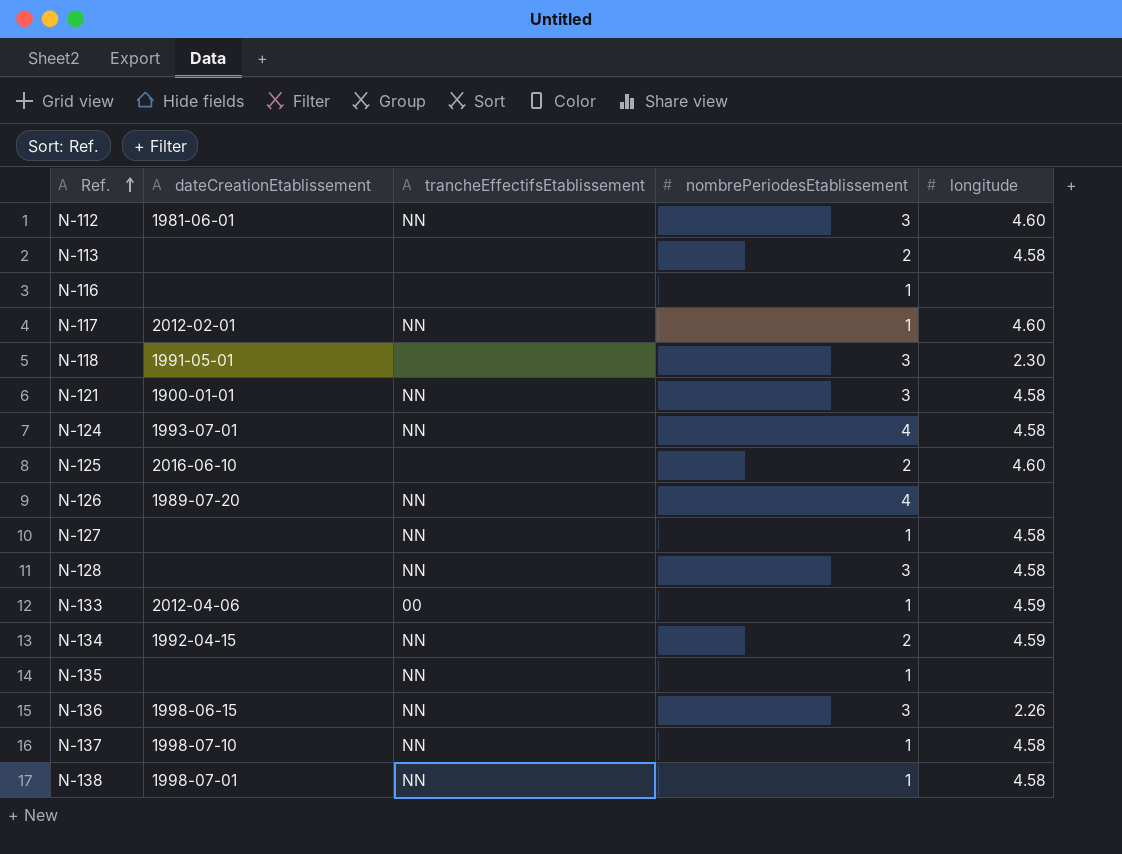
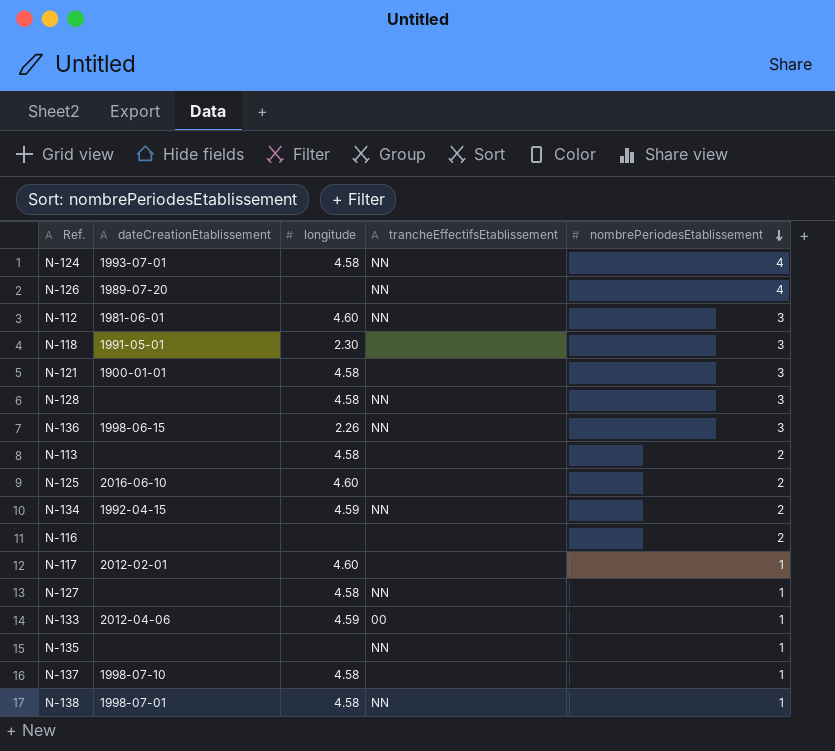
row order: Ref. ascending -> nombrePeriodesEtablissement descending
column longitude | position: 5 -> 3
N-121 | trancheEffectifsEtablissement: NN -> none
N-116 | nombrePeriodesEtablissement: 1 -> 2
N-117 | trancheEffectifsEtablissement: NN -> none
N-137 | trancheEffectifsEtablissement: NN -> none

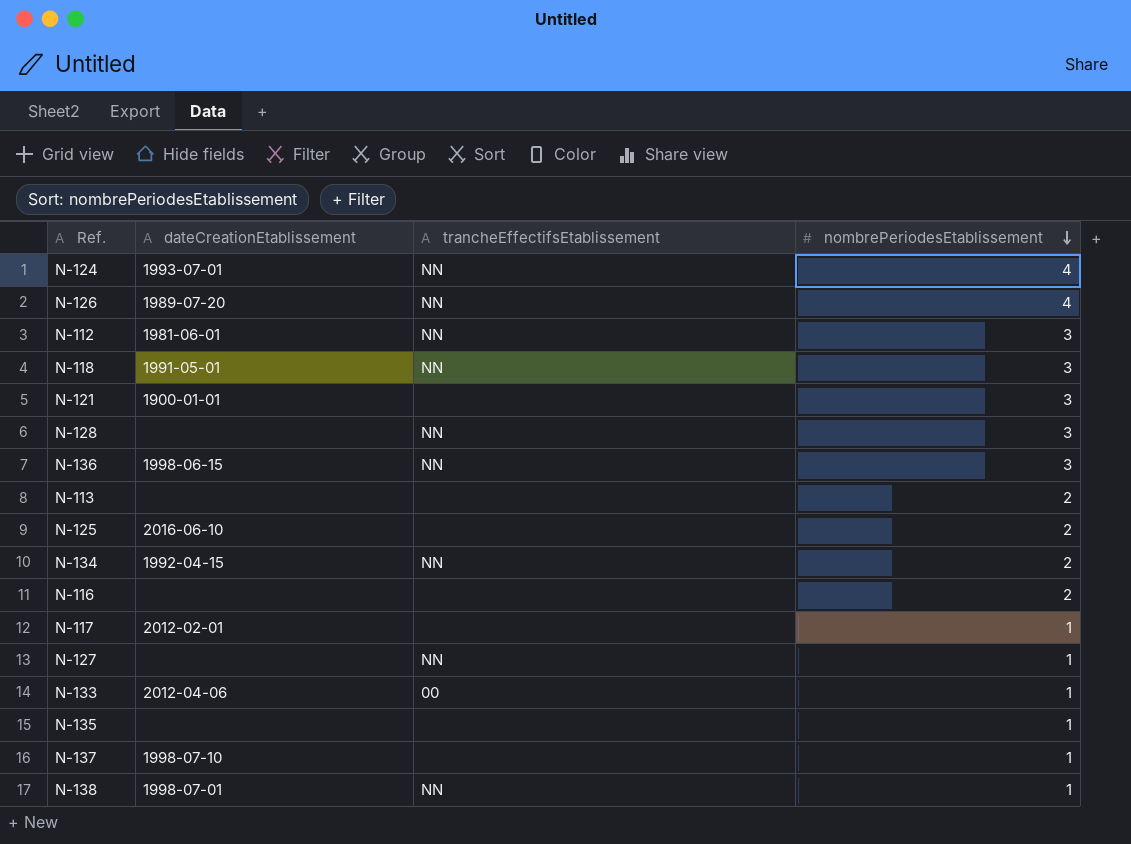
column longitude | position: 3 -> none
N-118 | trancheEffectifsEtablissement: none -> NN
N-135 | trancheEffectifsEtablissement: NN -> none

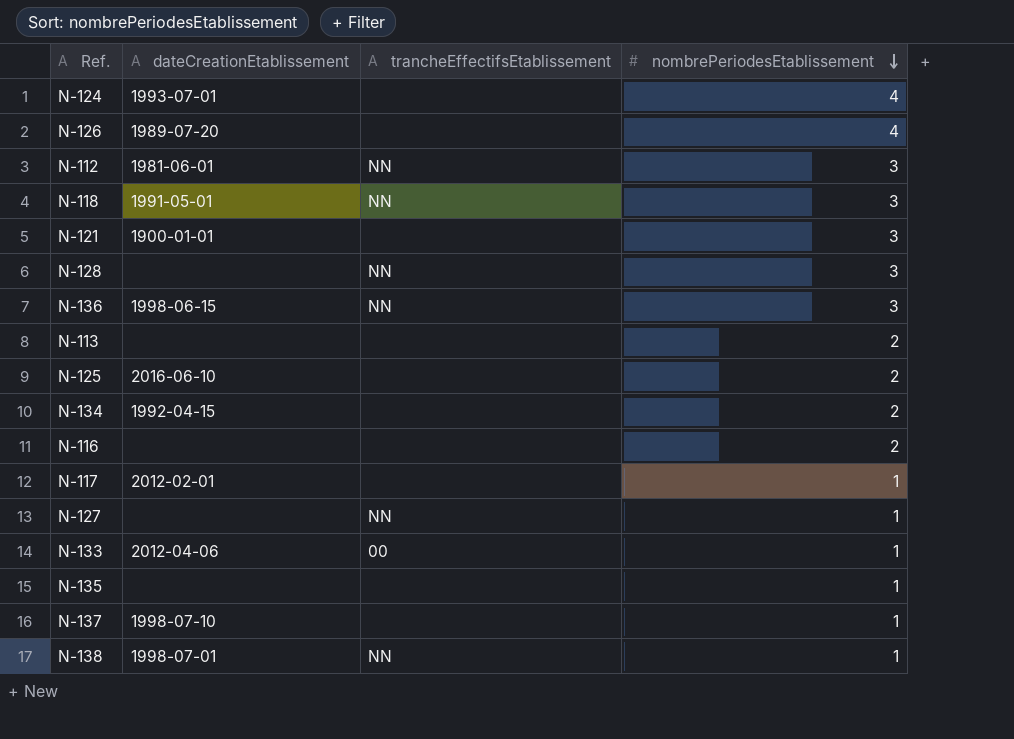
N-124 | trancheEffectifsEtablissement: NN -> none
N-126 | trancheEffectifsEtablissement: NN -> none
N-134 | trancheEffectifsEtablissement: NN -> none

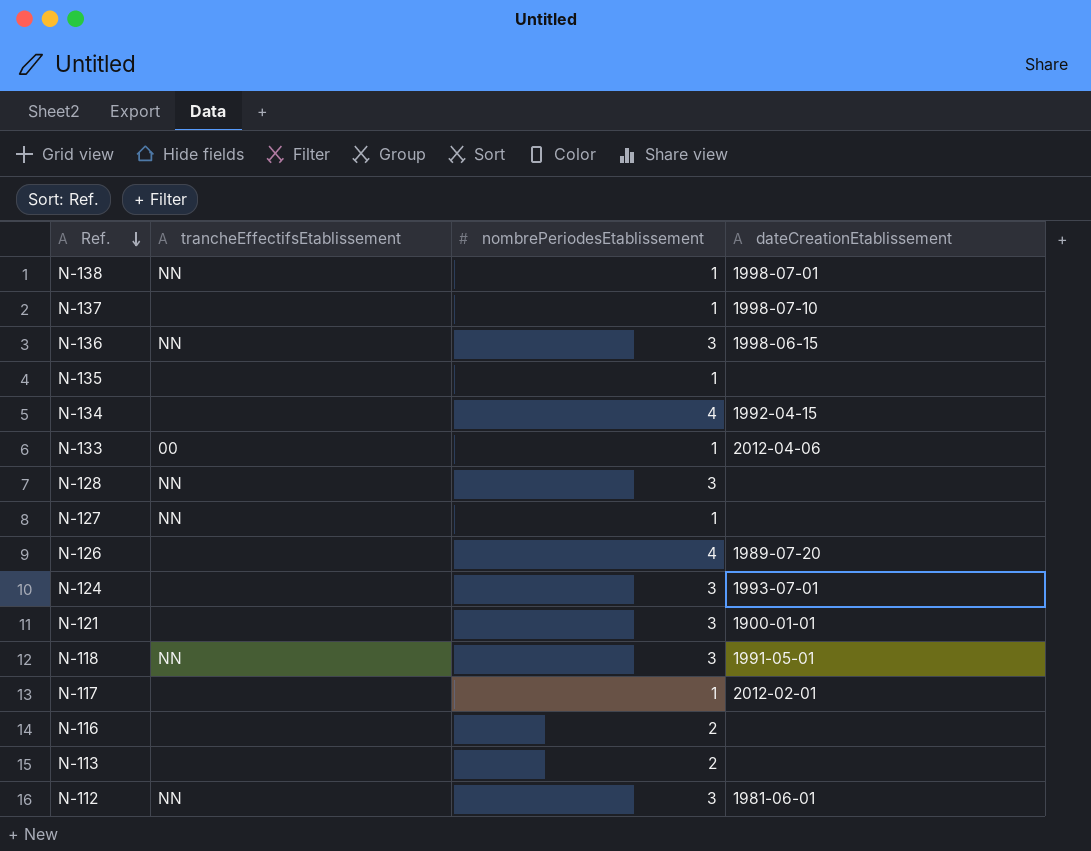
row order: nombrePeriodesEtablissement descending -> Ref. descending
column dateCreationEtablissement | position: 2 -> 4
row N-125: 2016-06-10 | none | 2 -> none
N-134 | nombrePeriodesEtablissement: 2 -> 4
N-124 | nombrePeriodesEtablissement: 4 -> 3

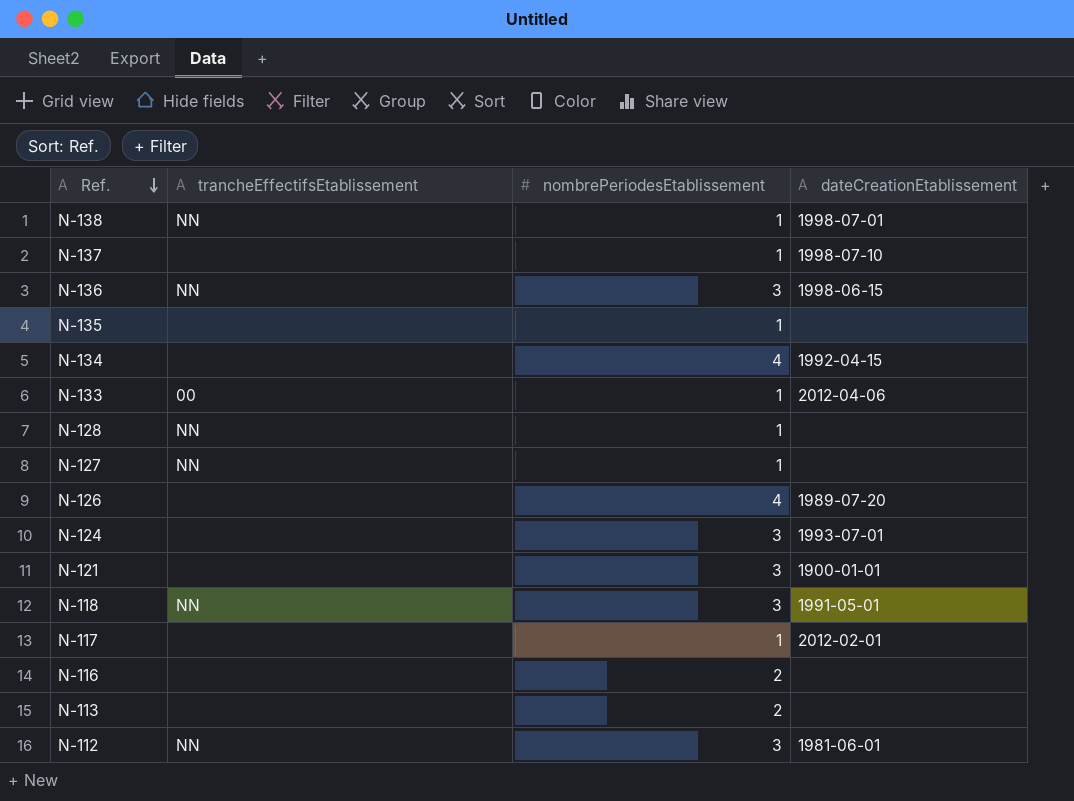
N-128 | nombrePeriodesEtablissement: 3 -> 1

